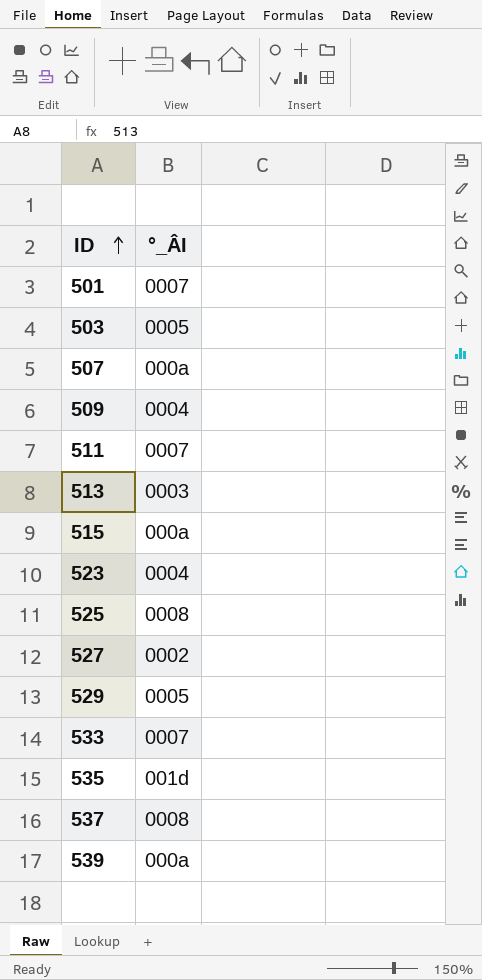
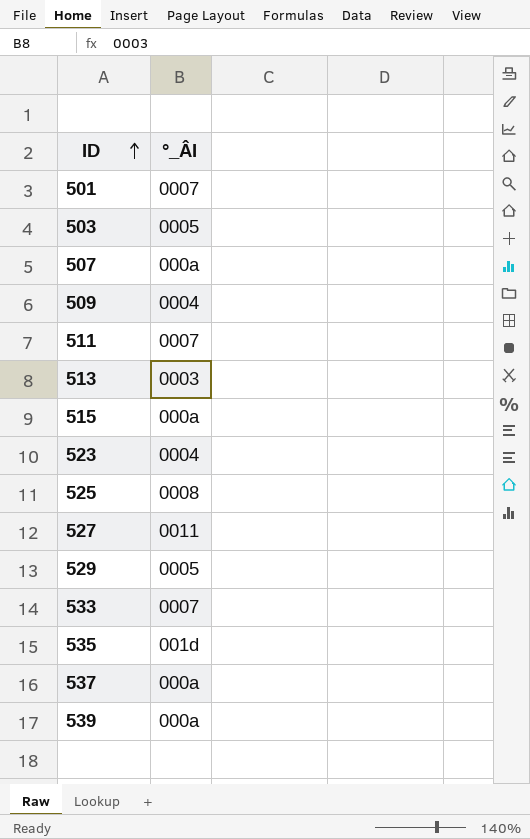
527 | °_ÂI: 0002 -> 0011
537 | °_ÂI: 0008 -> 000a

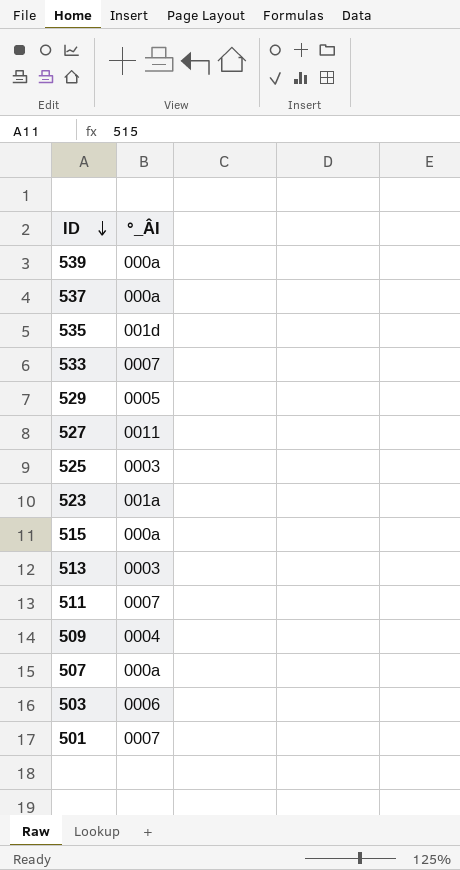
row order: ID ascending -> ID descending
525 | °_ÂI: 0008 -> 0003
523 | °_ÂI: 0004 -> 001a
503 | °_ÂI: 0005 -> 0006

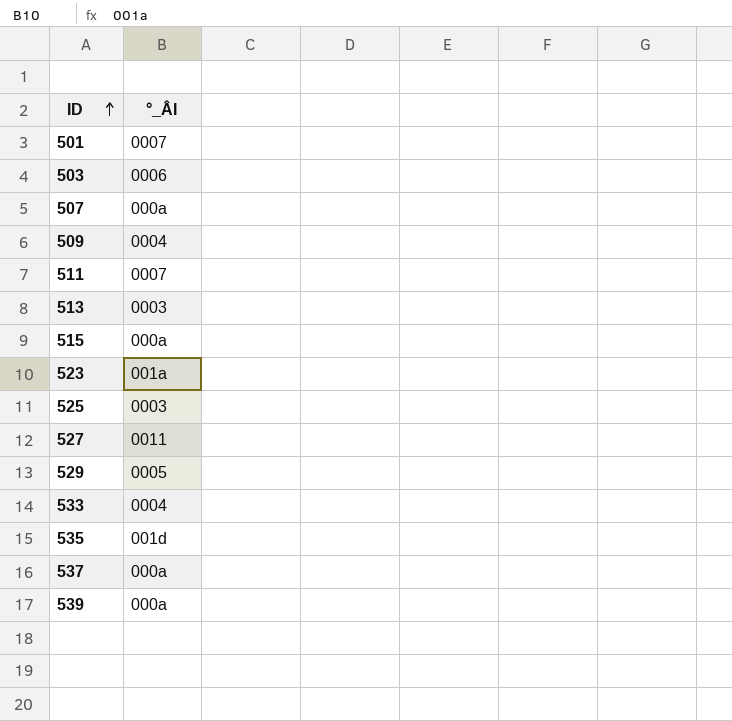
row order: ID descending -> ID ascending
533 | °_ÂI: 0007 -> 0004

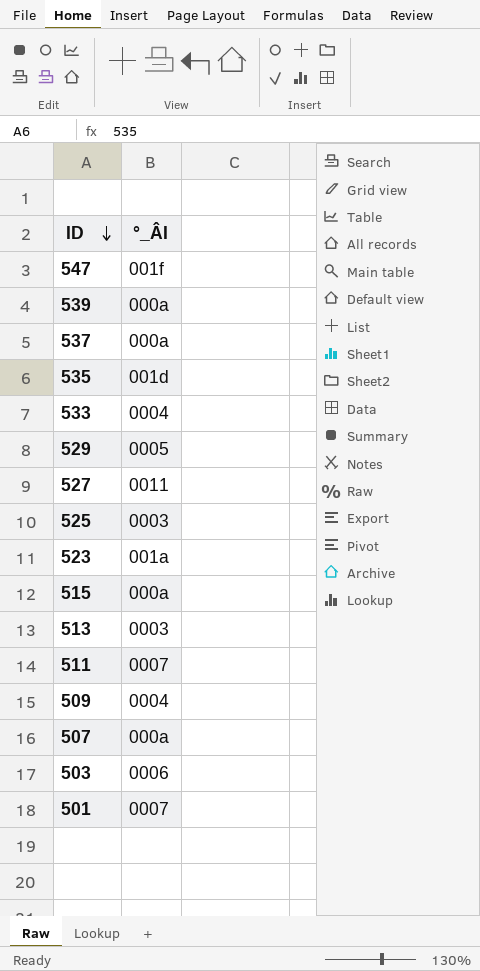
row order: ID ascending -> ID descending
row 547: none -> 001f

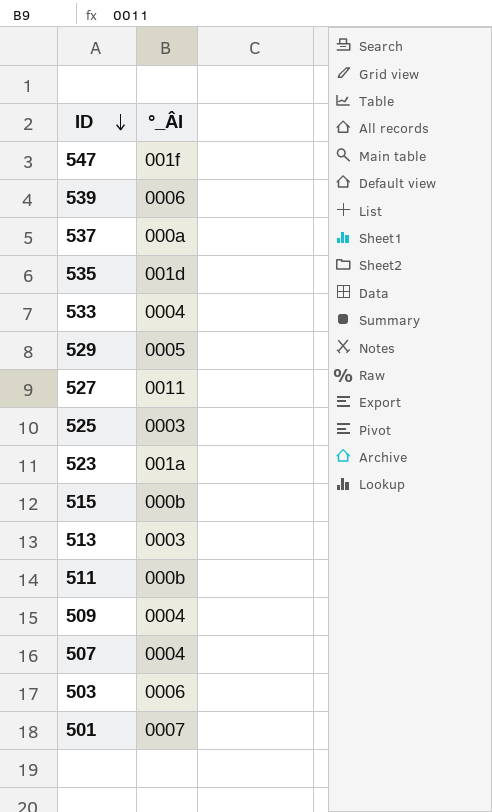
539 | °_ÂI: 000a -> 0006
515 | °_ÂI: 000a -> 000b
511 | °_ÂI: 0007 -> 000b
507 | °_ÂI: 000a -> 0004

